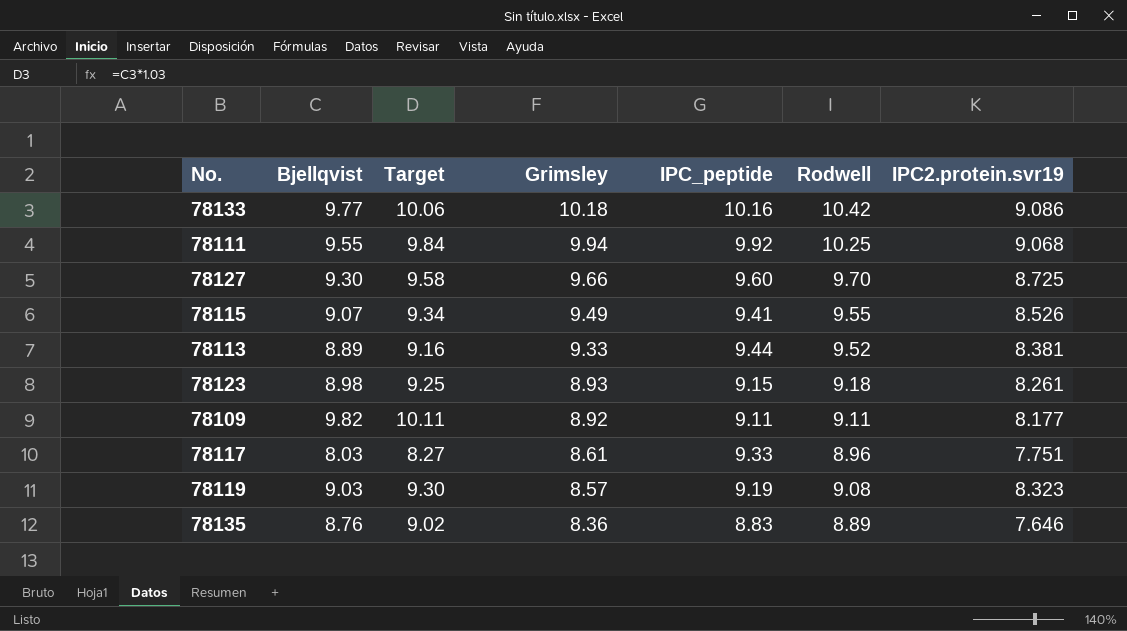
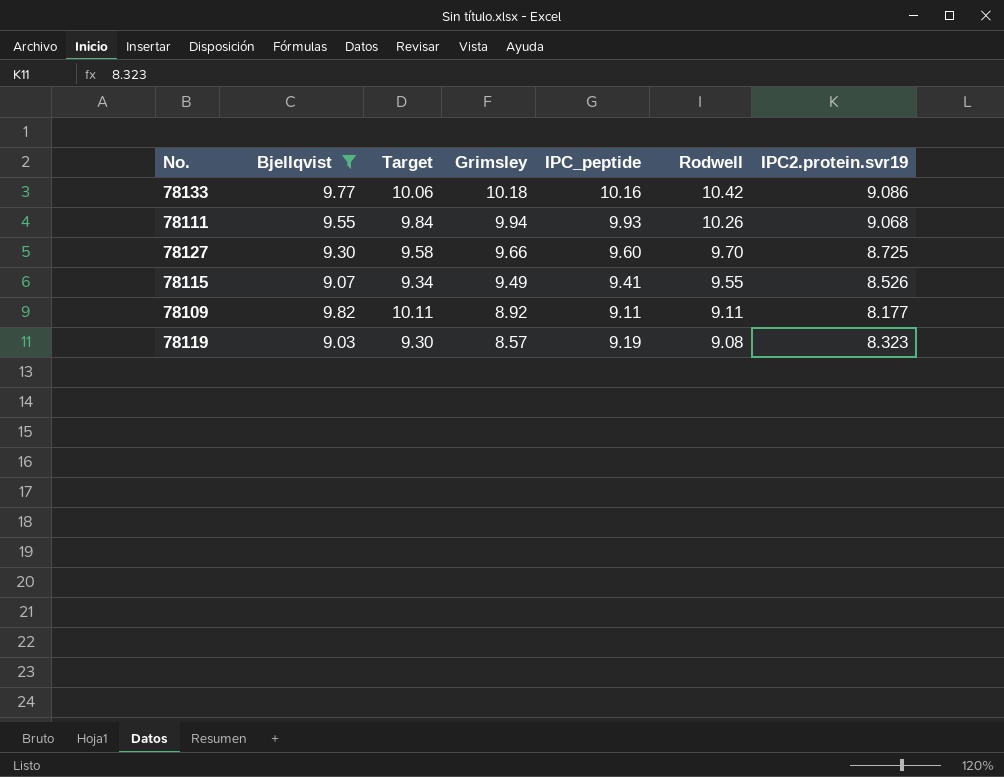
filter: none -> Bjellqvist >= 9.03
78111 | IPC_peptide: 9.92 -> 9.93
78111 | Rodwell: 10.25 -> 10.26

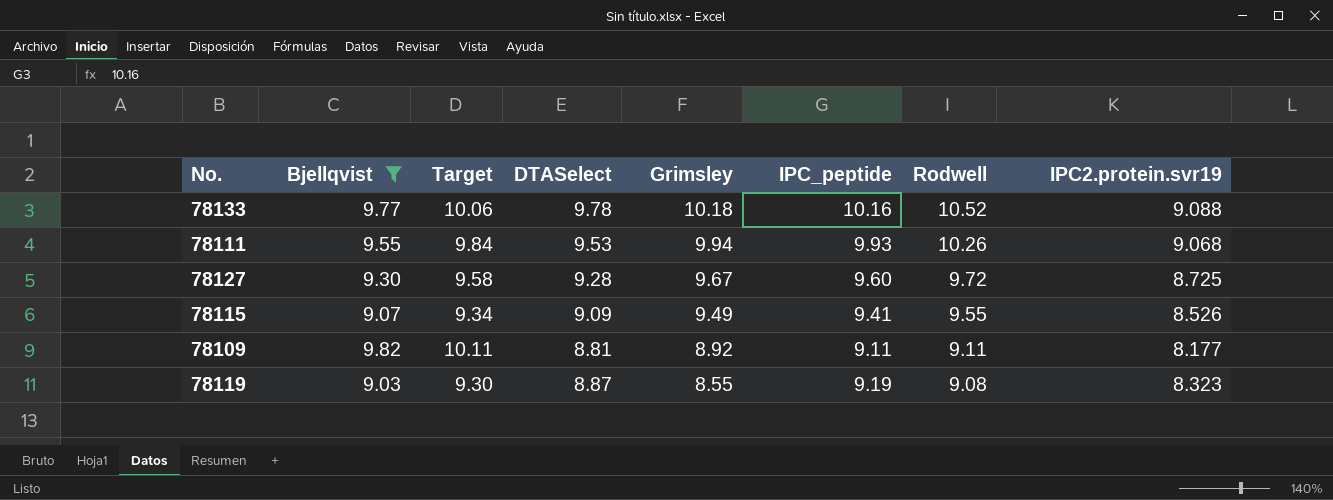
column DTASelect | position: none -> 4
78133 | Rodwell: 10.42 -> 10.52
78133 | IPC2.protein.svr19: 9.086 -> 9.088
78127 | Grimsley: 9.66 -> 9.67
78127 | Rodwell: 9.70 -> 9.72
78119 | Grimsley: 8.57 -> 8.55

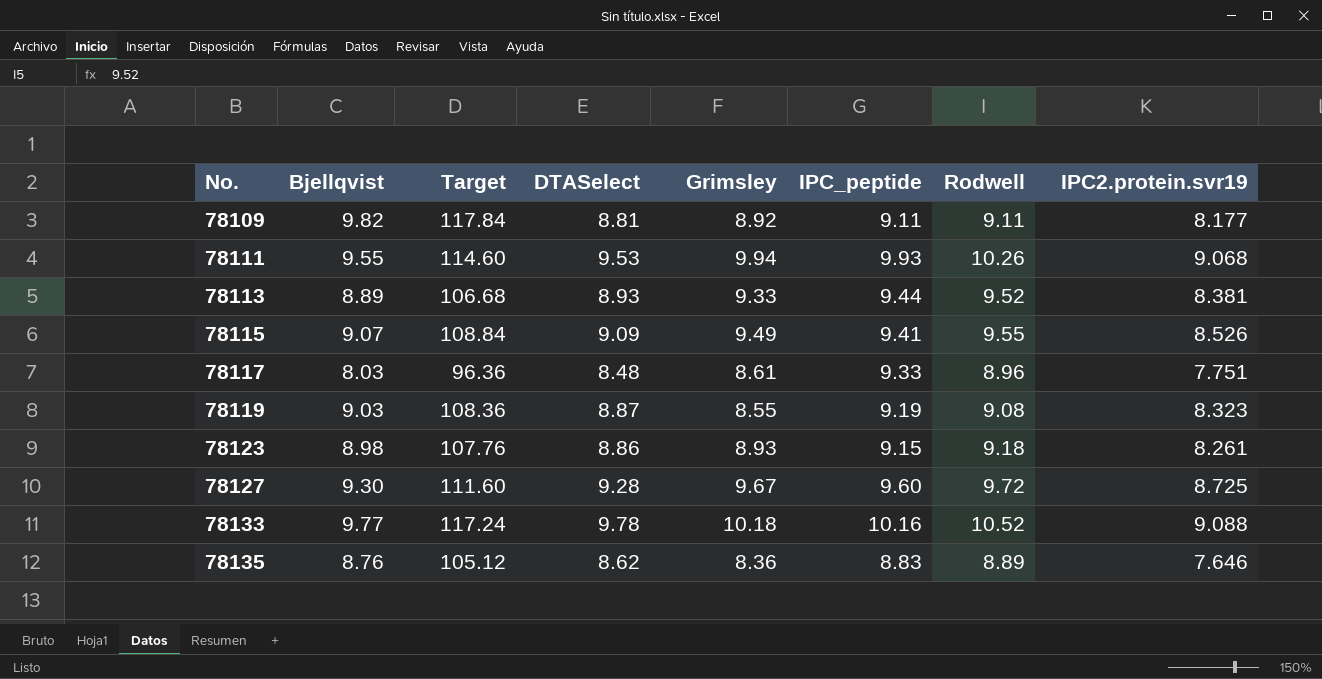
filter: Bjellqvist >= 9.03 -> none
row order: Grimsley descending -> No. ascending
column Target | formula: [Bjellqvist] * 1.03 -> [Bjellqvist] * 12

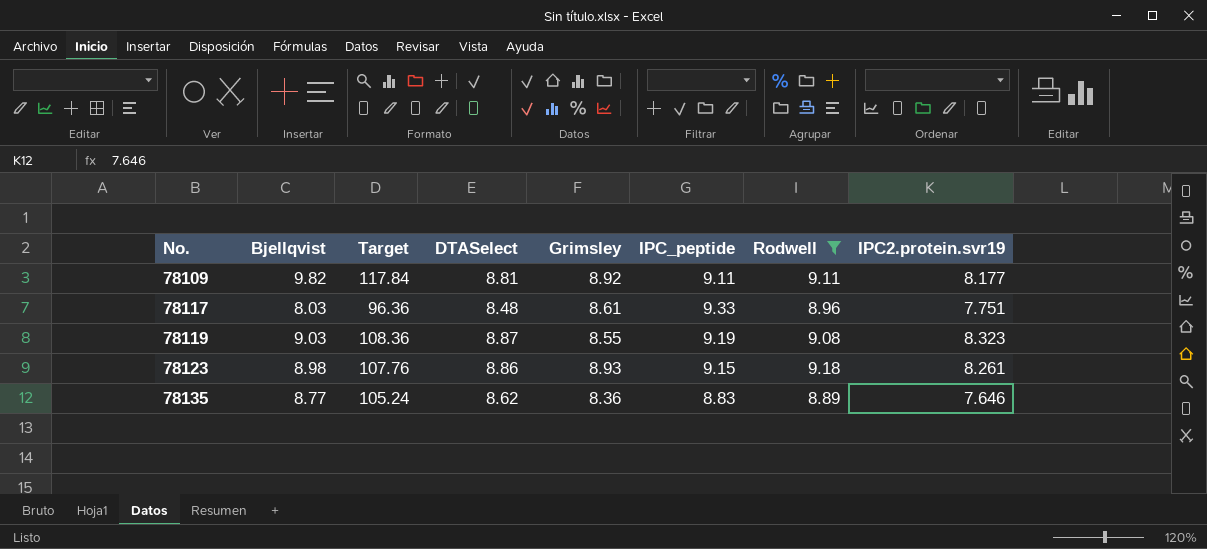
filter: none -> Rodwell <= 9.18
78135 | Bjellqvist: 8.76 -> 8.77
78135 | Target: 105.12 -> 105.24

